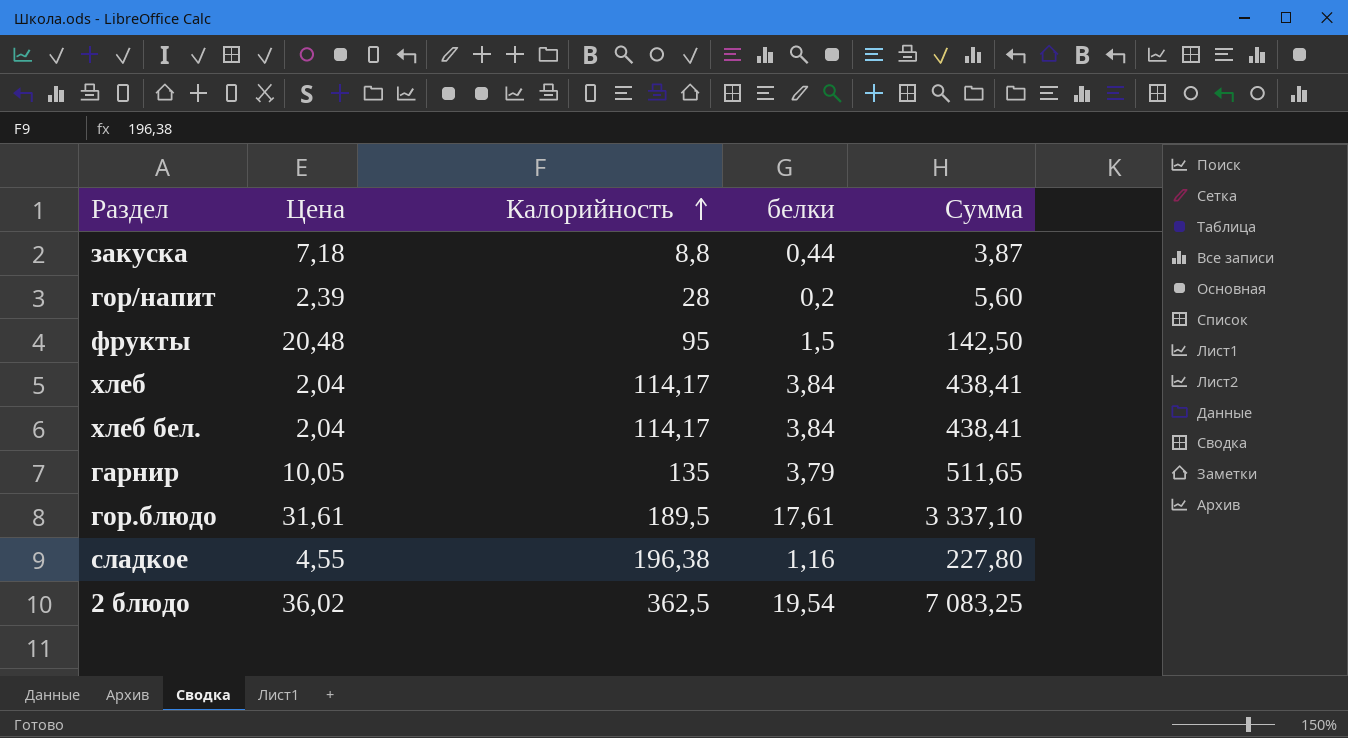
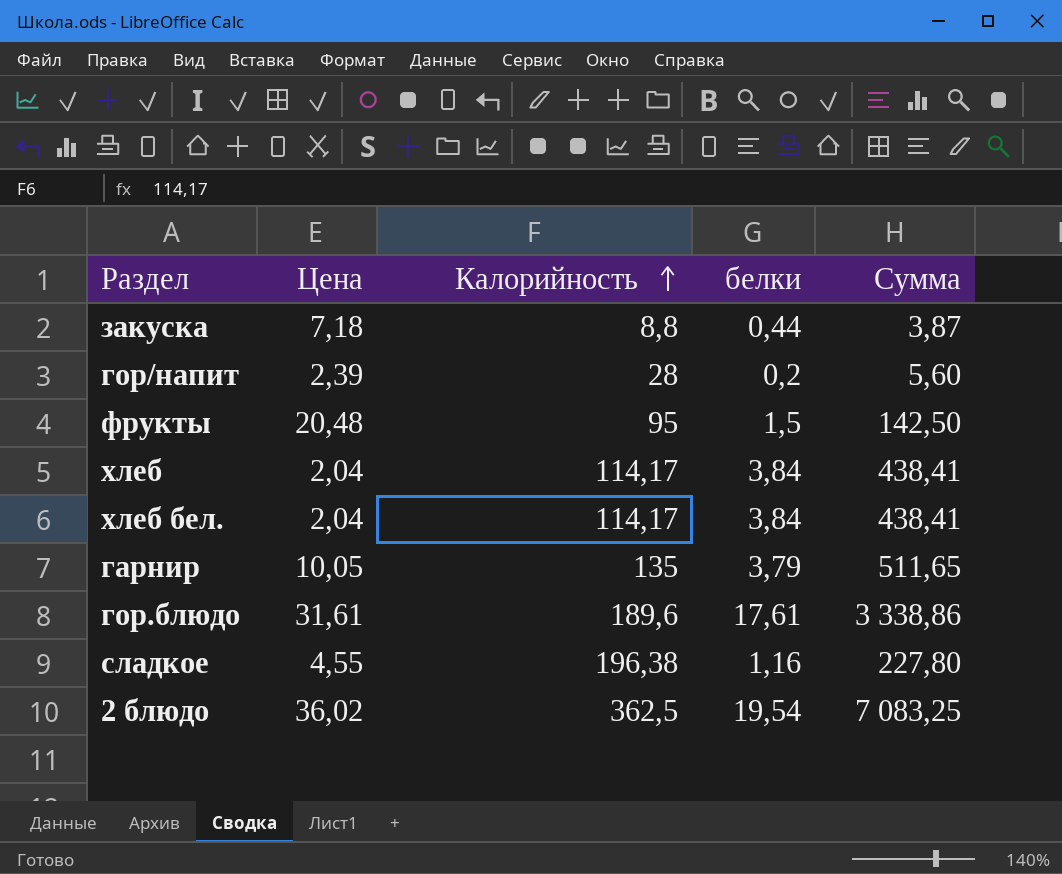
гор.блюдо | Калорийность: 189,5 -> 189,6
гор.блюдо | Сумма: 3 337,10 -> 3 338,86

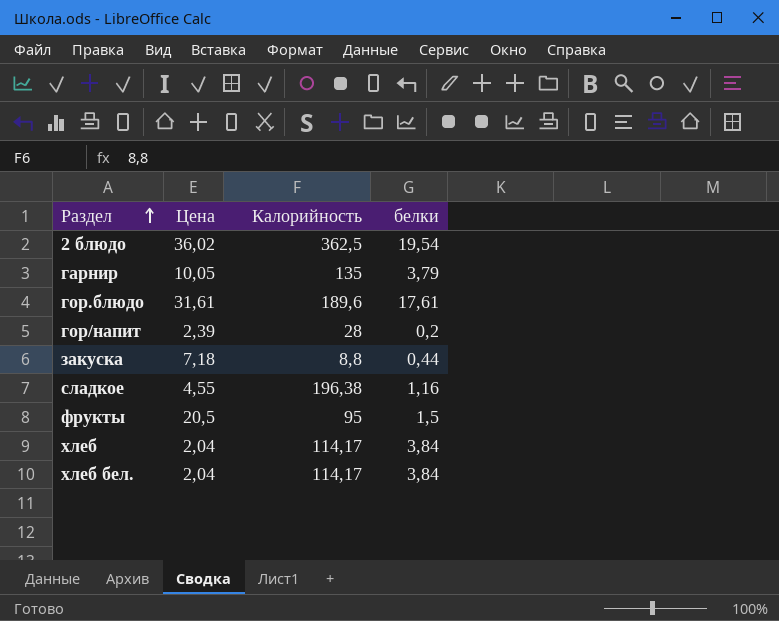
row order: Калорийность ascending -> Раздел ascending
column Сумма | formula: [Калорийность] * [белки] -> none
фрукты | Цена: 20,48 -> 20,5

